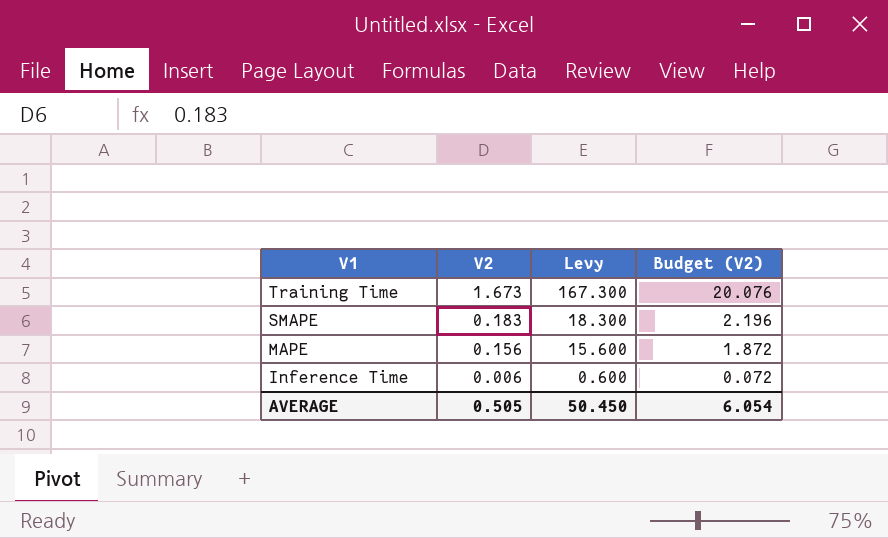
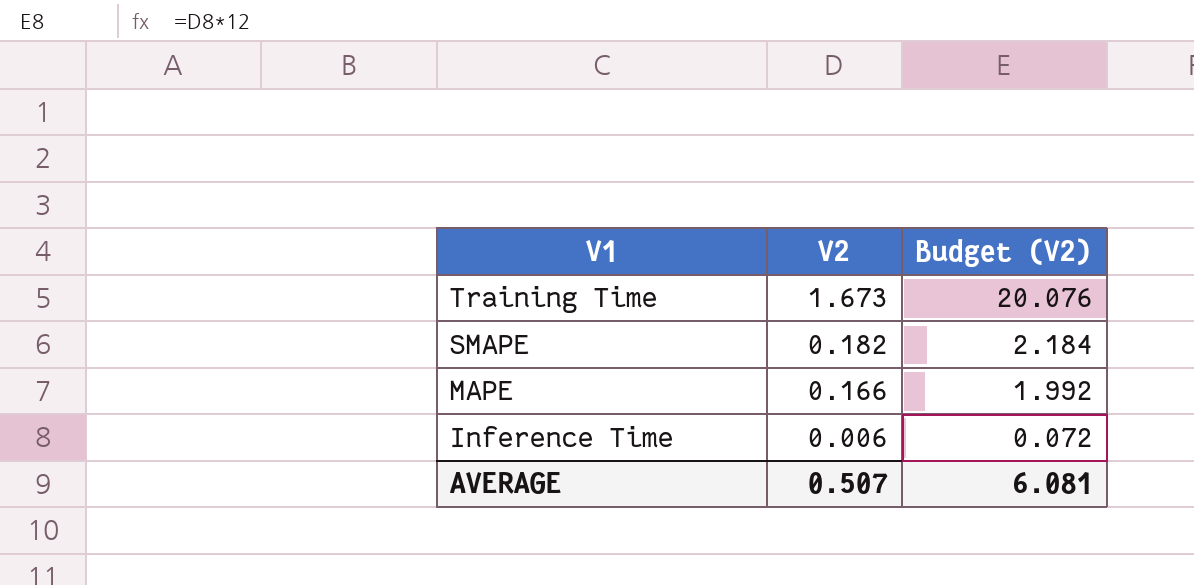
column Levy | formula: [V2] * 100 -> none
SMAPE | V2: 0.183 -> 0.182
SMAPE | Budget (V2): 2.196 -> 2.184
MAPE | V2: 0.156 -> 0.166
MAPE | Budget (V2): 1.872 -> 1.992
AVERAGE | V2: 0.505 -> 0.507
AVERAGE | Budget (V2): 6.054 -> 6.081

